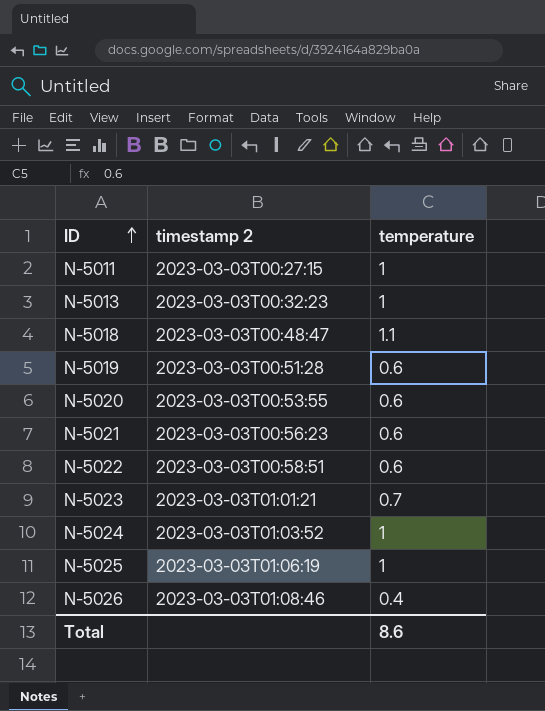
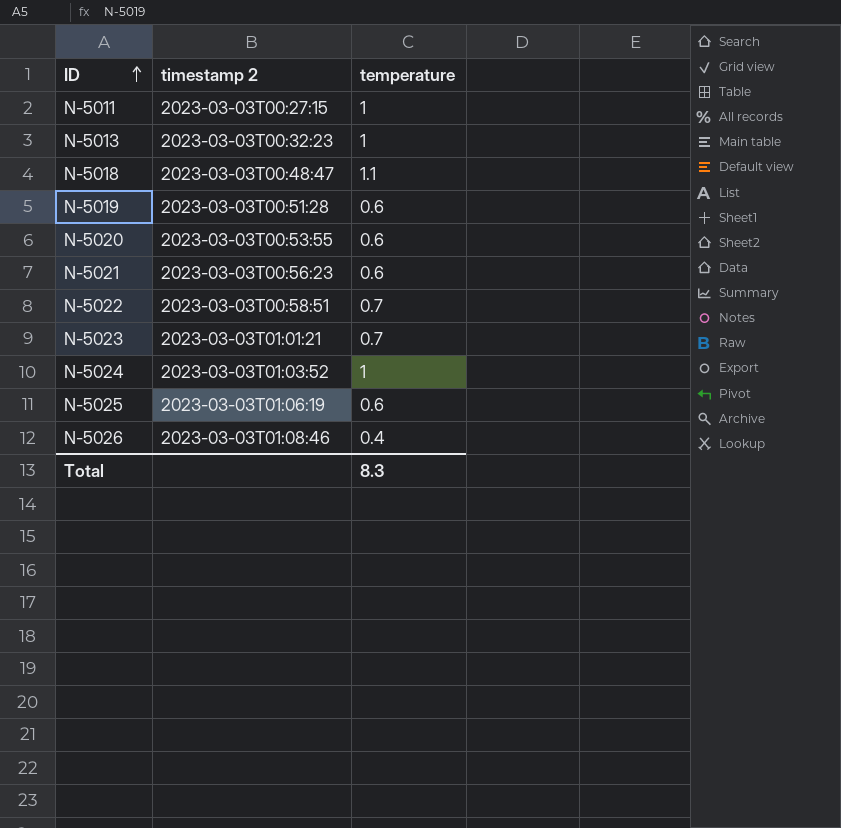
N-5022 | temperature: 0.6 -> 0.7
N-5025 | temperature: 1 -> 0.6
Total | temperature: 8.6 -> 8.3

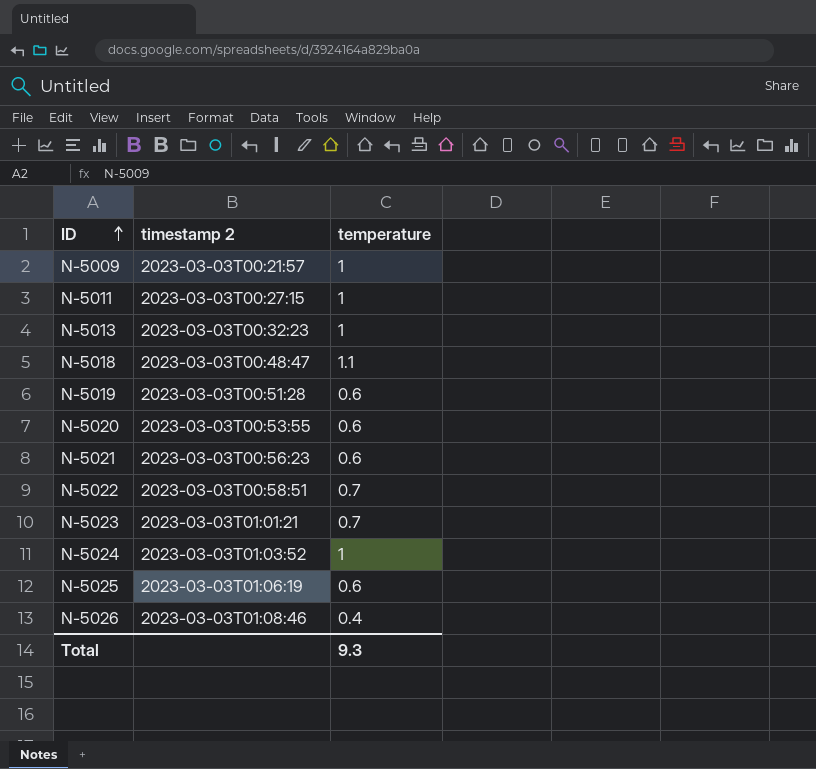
row N-5009: none -> 2023-03-03T00:21:57 | 1
Total | temperature: 8.3 -> 9.3

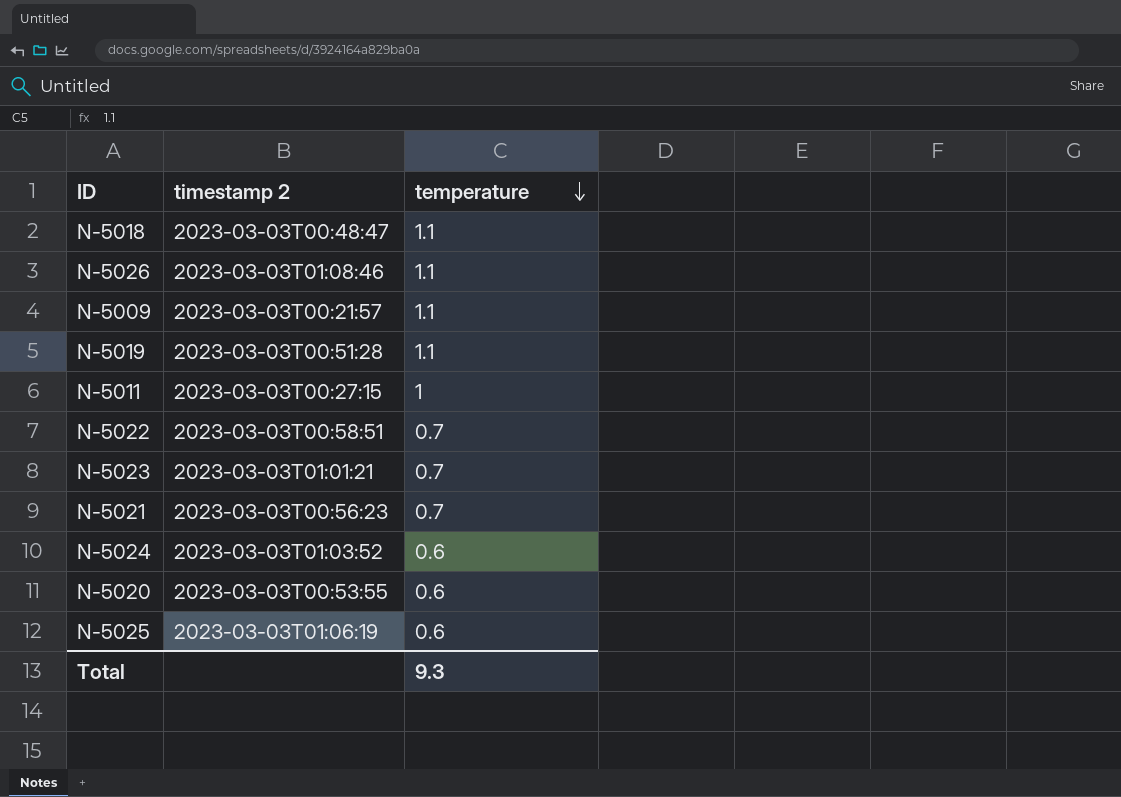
row order: ID ascending -> temperature descending
row N-5013: 2023-03-03T00:32:23 | 1 -> none
N-5026 | temperature: 0.4 -> 1.1
N-5009 | temperature: 1 -> 1.1
N-5019 | temperature: 0.6 -> 1.1
N-5021 | temperature: 0.6 -> 0.7
N-5024 | temperature: 1 -> 0.6

